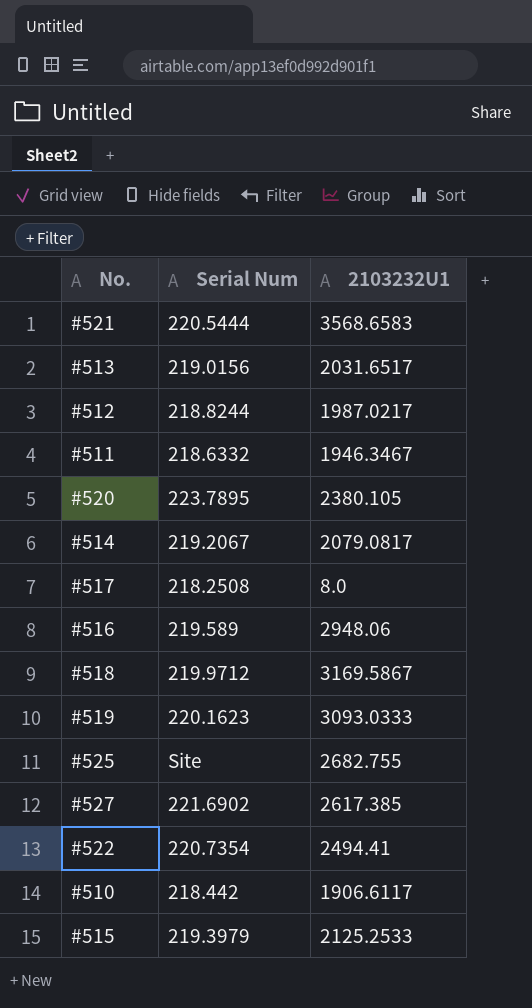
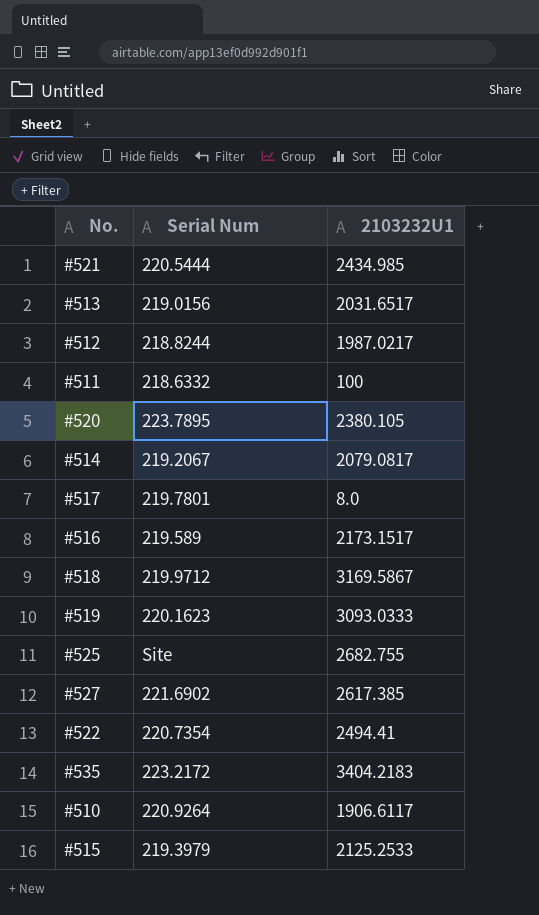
#521 | 2103232U1: 3568.6583 -> 2434.985
#511 | 2103232U1: 1946.3467 -> 100
#517 | Serial Num: 218.2508 -> 219.7801
#516 | 2103232U1: 2948.06 -> 2173.1517
row #535: none -> 223.2172 | 3404.2183
#510 | Serial Num: 218.442 -> 220.9264

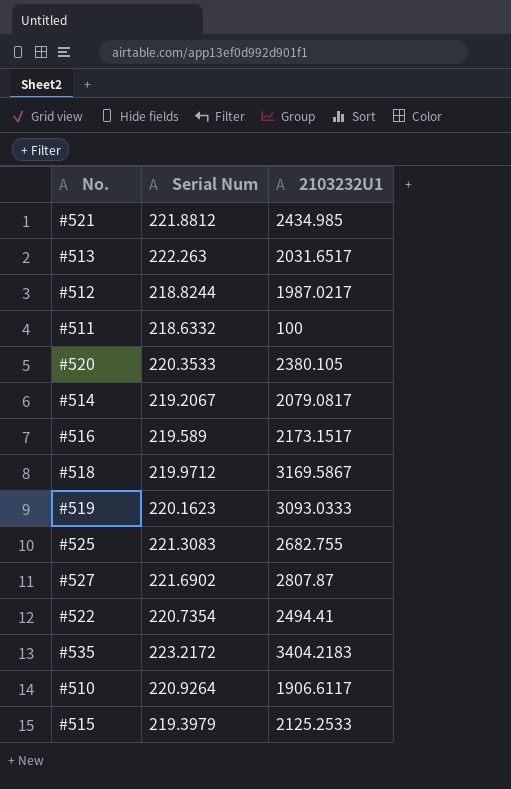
row #517: 219.7801 | 8.0 -> none
#521 | Serial Num: 220.5444 -> 221.8812
#513 | Serial Num: 219.0156 -> 222.263
#520 | Serial Num: 223.7895 -> 220.3533
#525 | Serial Num: Site -> 221.3083
#527 | 2103232U1: 2617.385 -> 2807.87

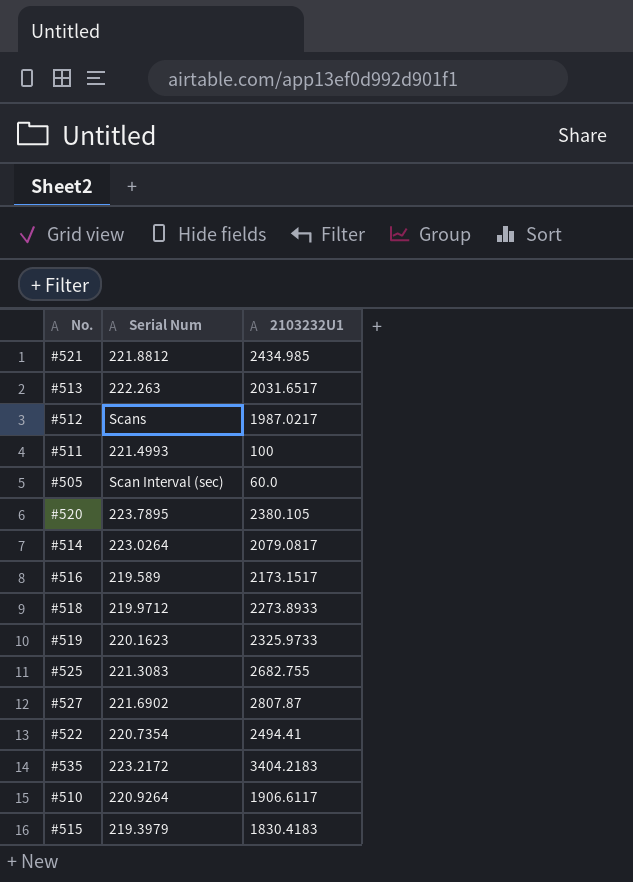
#512 | Serial Num: 218.8244 -> Scans
#511 | Serial Num: 218.6332 -> 221.4993
row #505: none -> Scan Interval (sec) | 60.0
#520 | Serial Num: 220.3533 -> 223.7895
#514 | Serial Num: 219.2067 -> 223.0264
#518 | 2103232U1: 3169.5867 -> 2273.8933
#519 | 2103232U1: 3093.0333 -> 2325.9733
#515 | 2103232U1: 2125.2533 -> 1830.4183

